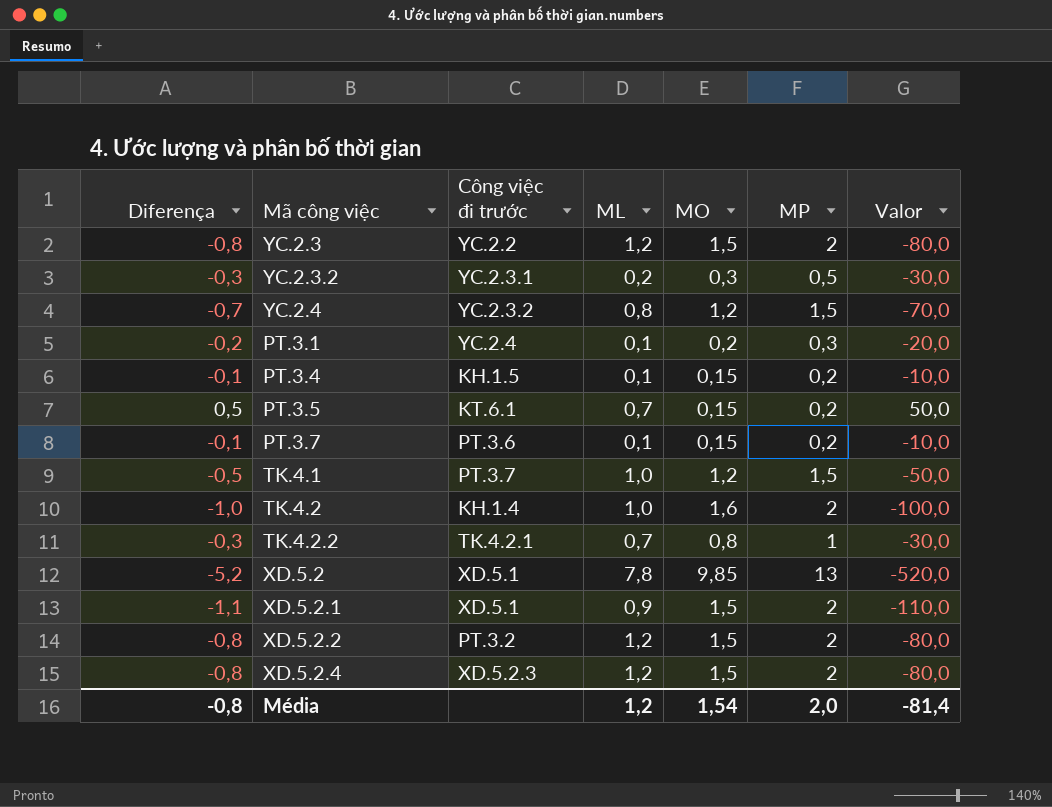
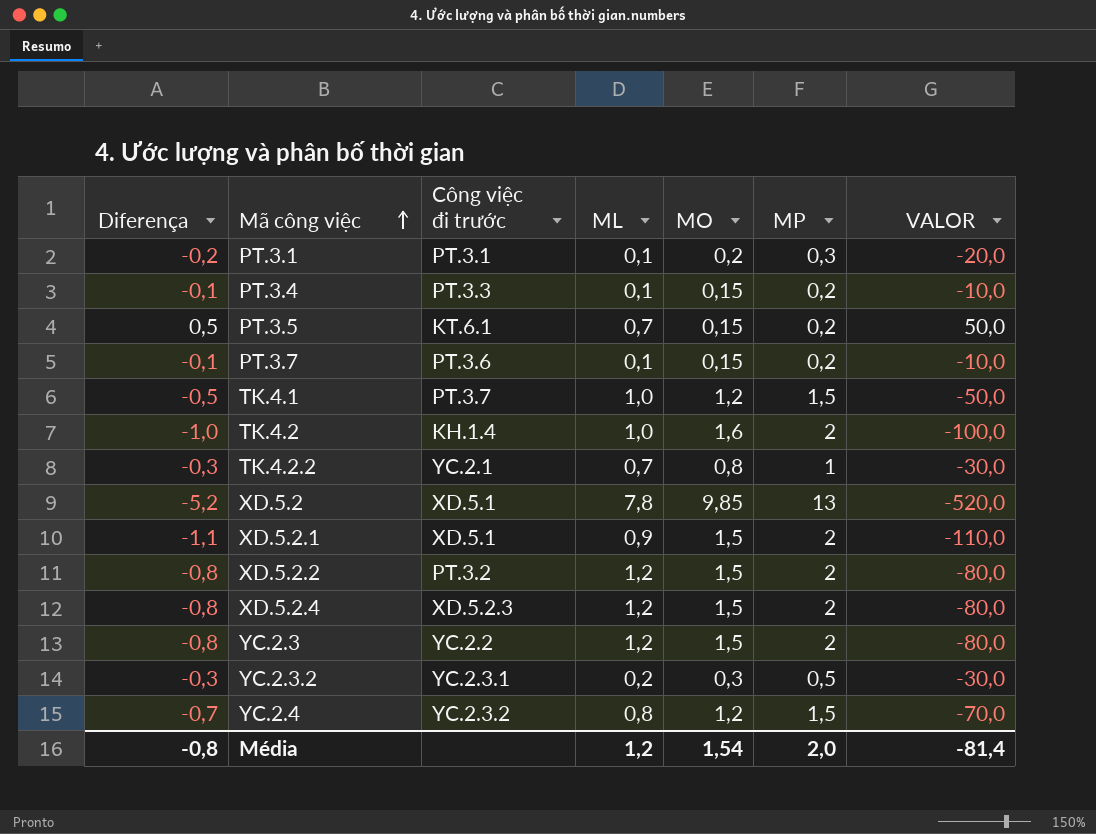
row order: none -> Mã công việc ascending
column name: Valor -> VALOR
PT.3.1 | Công việc đi trước: YC.2.4 -> PT.3.1
PT.3.4 | Công việc đi trước: KH.1.5 -> PT.3.3
TK.4.2.2 | Công việc đi trước: TK.4.2.1 -> YC.2.1

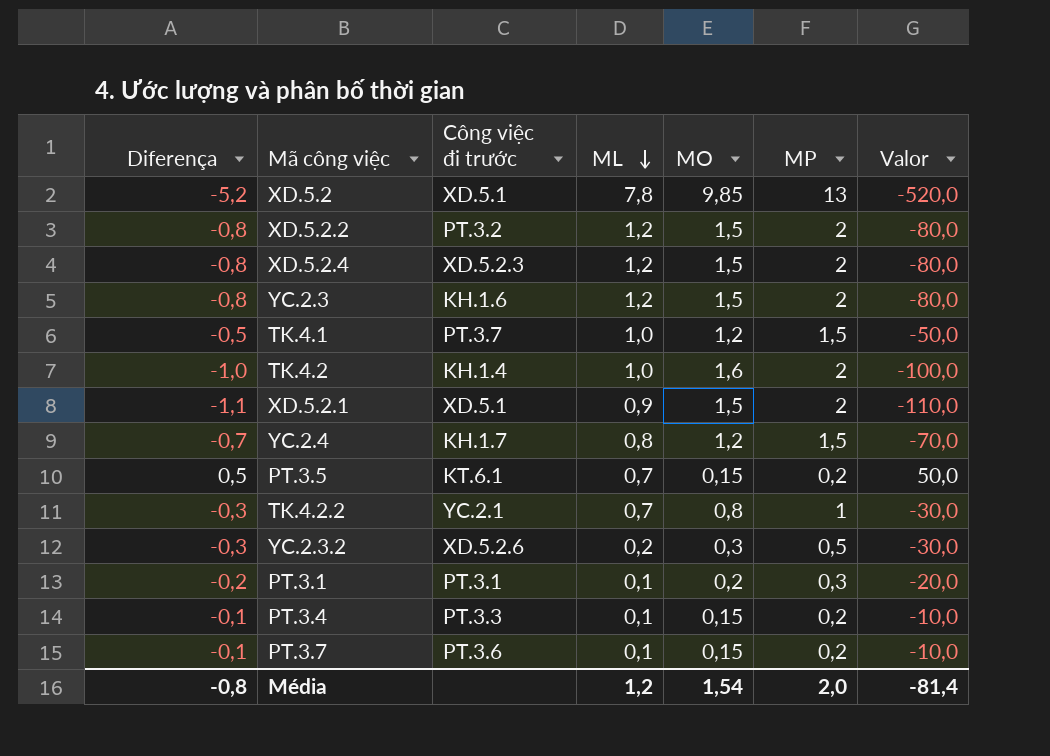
row order: Mã công việc ascending -> ML descending
column name: VALOR -> Valor
YC.2.3 | Công việc đi trước: YC.2.2 -> KH.1.6
YC.2.4 | Công việc đi trước: YC.2.3.2 -> KH.1.7
YC.2.3.2 | Công việc đi trước: YC.2.3.1 -> XD.5.2.6

